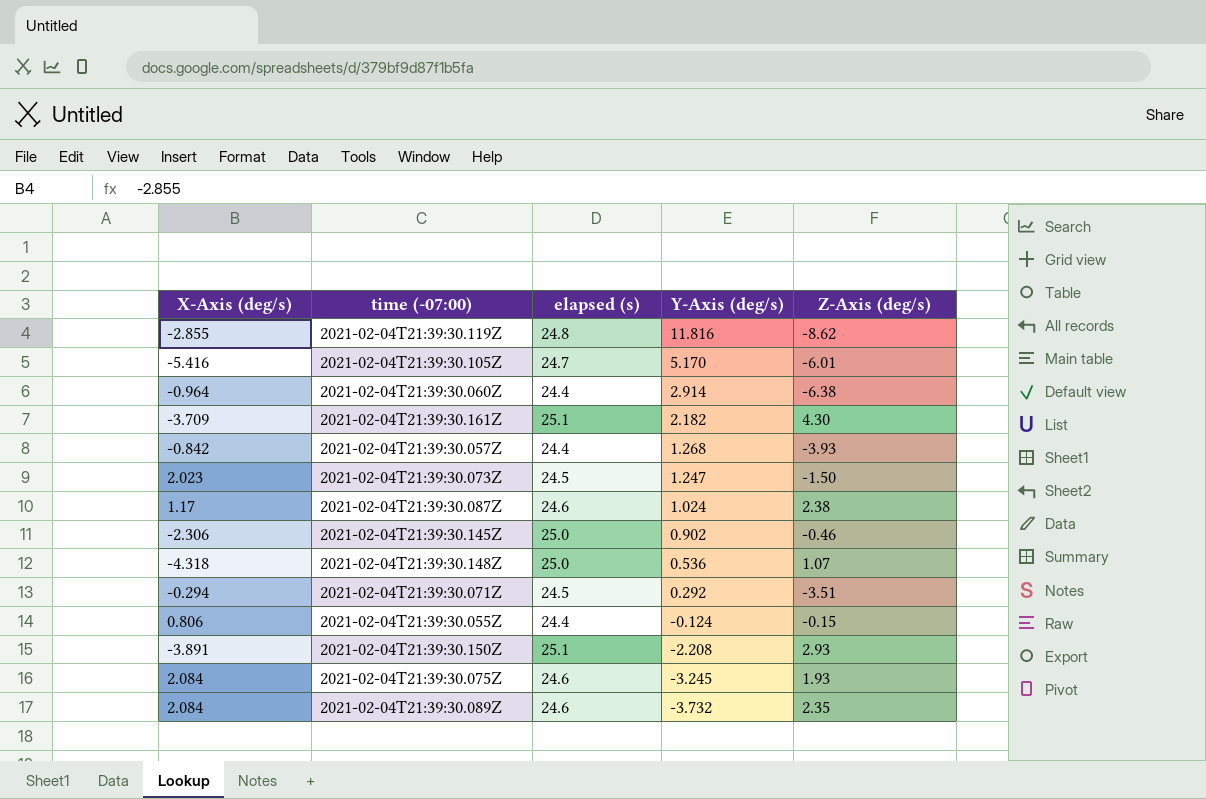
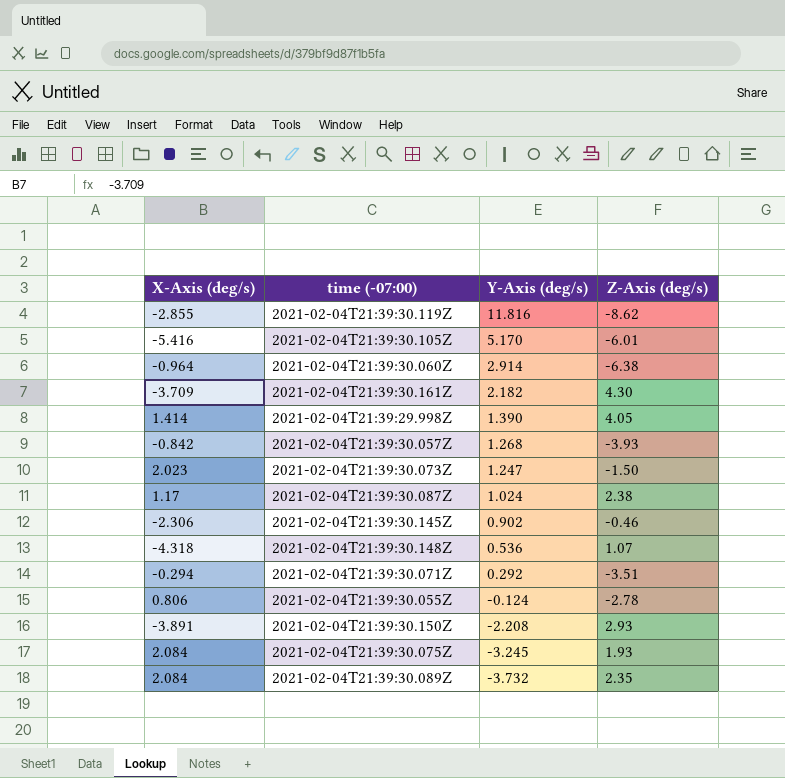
column elapsed (s) | position: 3 -> none
row 2021-02-04T21:39:29.998Z: none -> 1.414 | 1.390 | 4.05
2021-02-04T21:39:30.055Z | Z-Axis (deg/s): -0.15 -> -2.78

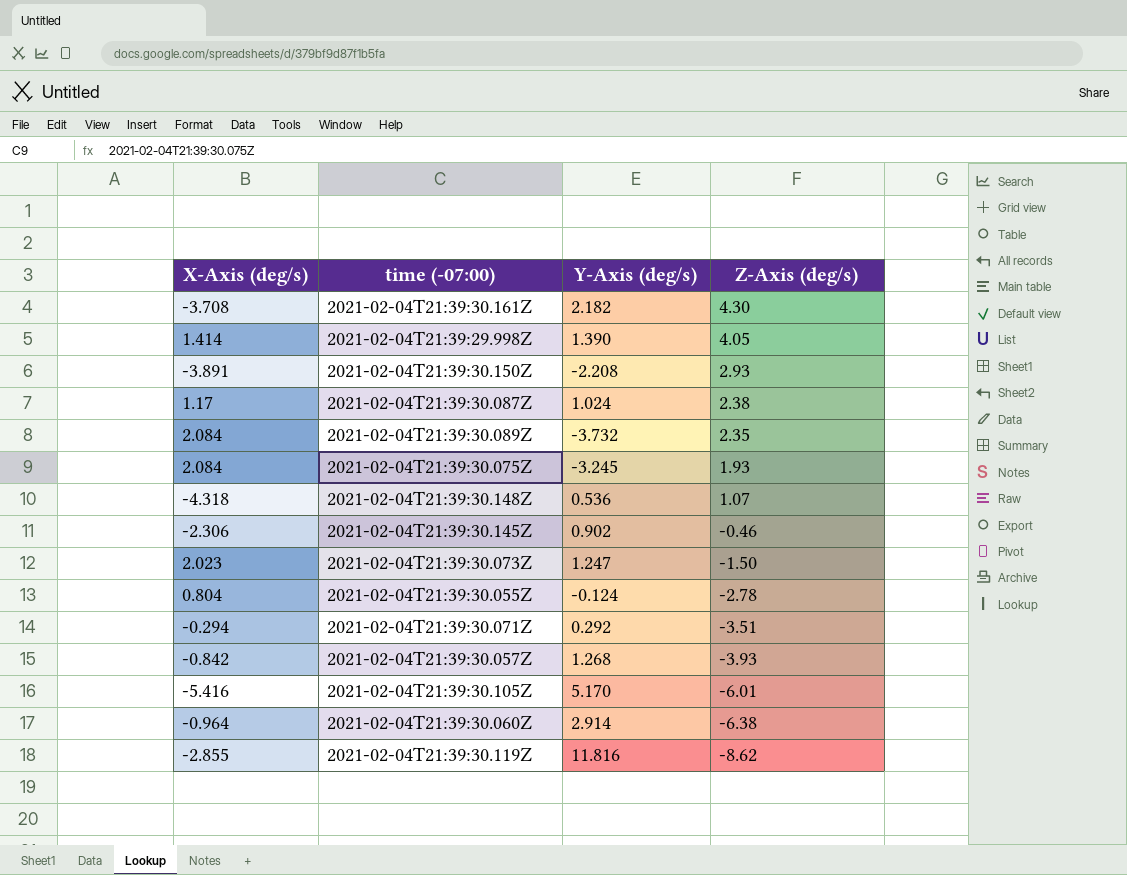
row order: Y-Axis (deg/s) descending -> Z-Axis (deg/s) descending
2021-02-04T21:39:30.161Z | X-Axis (deg/s): -3.709 -> -3.708
2021-02-04T21:39:30.055Z | X-Axis (deg/s): 0.806 -> 0.804

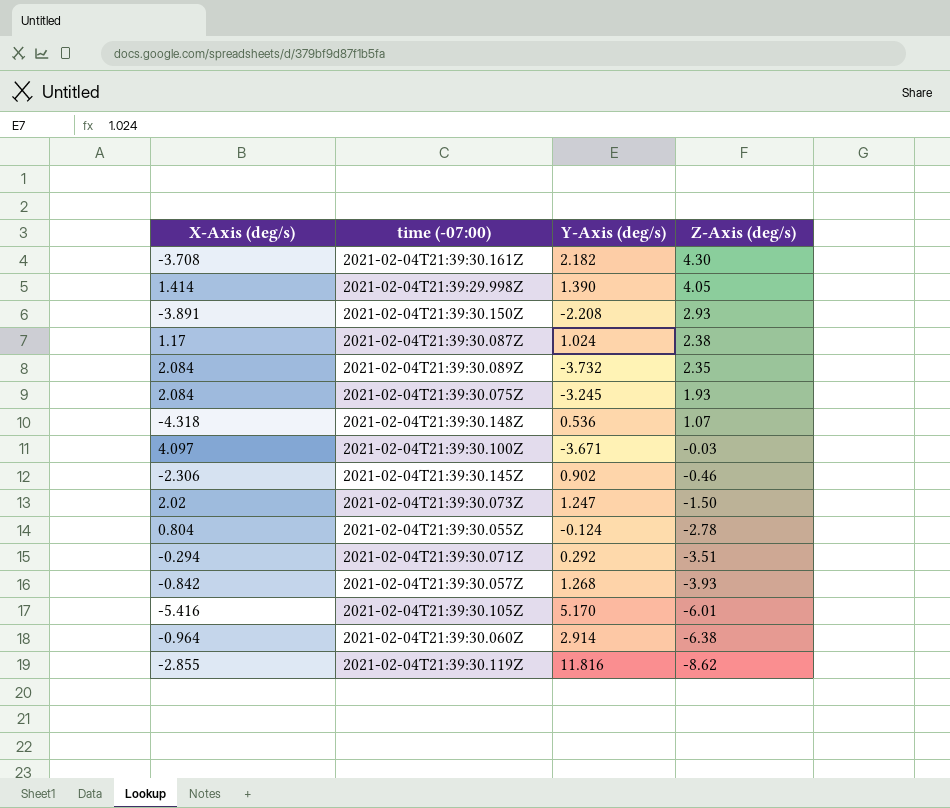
row 2021-02-04T21:39:30.100Z: none -> 4.097 | -3.671 | -0.03
2021-02-04T21:39:30.073Z | X-Axis (deg/s): 2.023 -> 2.02

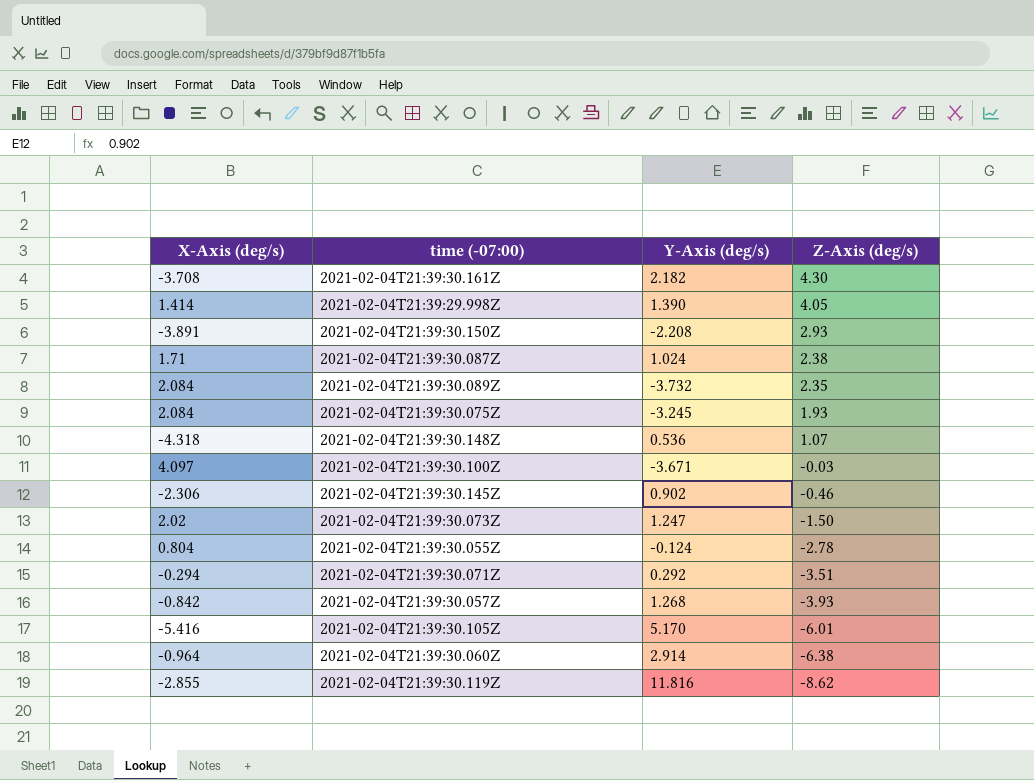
2021-02-04T21:39:30.087Z | X-Axis (deg/s): 1.17 -> 1.71

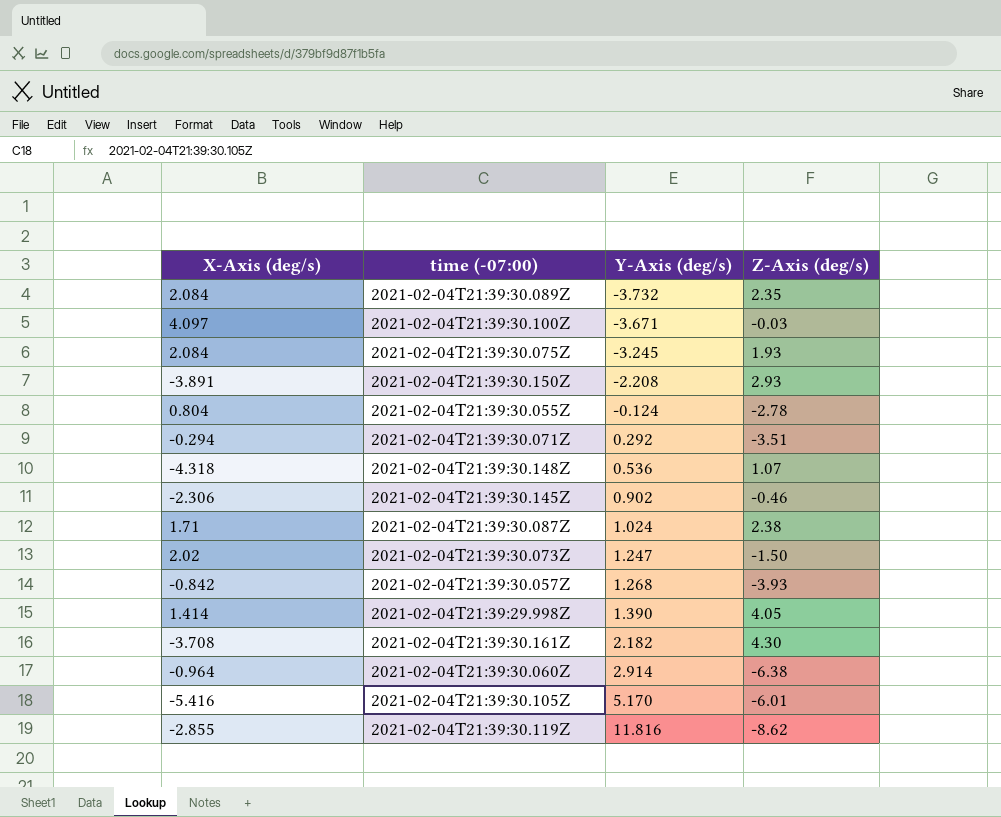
row order: Z-Axis (deg/s) descending -> Y-Axis (deg/s) ascending

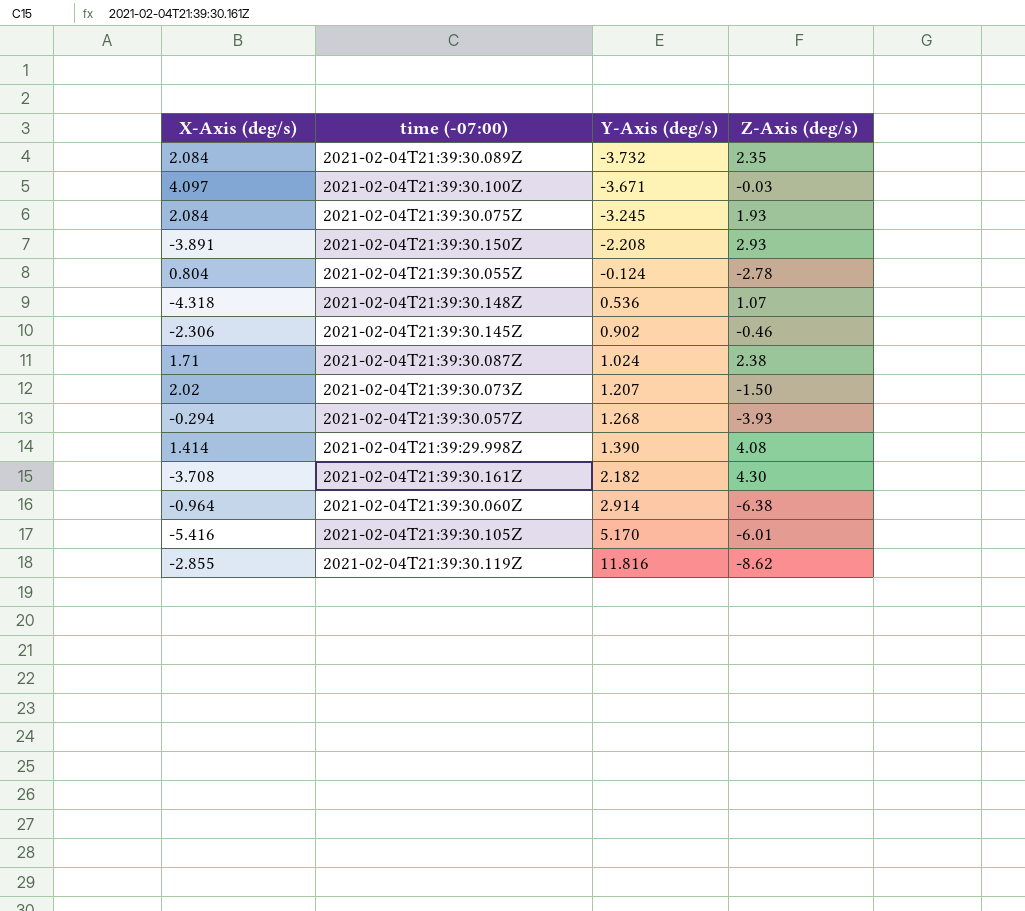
row 2021-02-04T21:39:30.071Z: -0.294 | 0.292 | -3.51 -> none
2021-02-04T21:39:30.073Z | Y-Axis (deg/s): 1.247 -> 1.207
2021-02-04T21:39:30.057Z | X-Axis (deg/s): -0.842 -> -0.294
2021-02-04T21:39:29.998Z | Z-Axis (deg/s): 4.05 -> 4.08

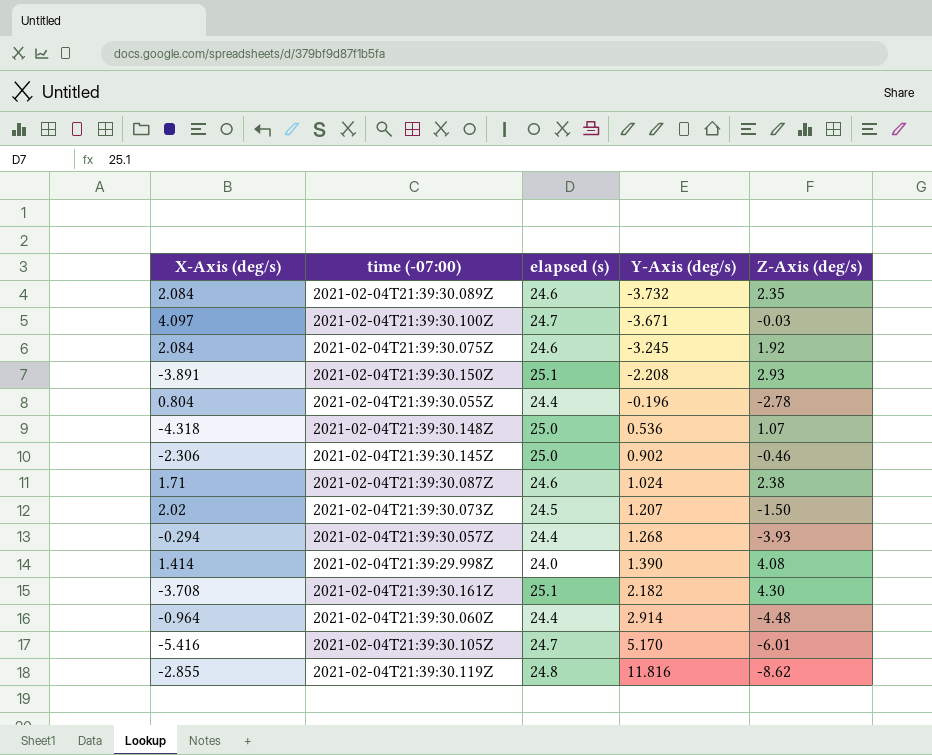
column elapsed (s) | position: none -> 3
2021-02-04T21:39:30.075Z | Z-Axis (deg/s): 1.93 -> 1.92
2021-02-04T21:39:30.055Z | Y-Axis (deg/s): -0.124 -> -0.196
2021-02-04T21:39:30.060Z | Z-Axis (deg/s): -6.38 -> -4.48

